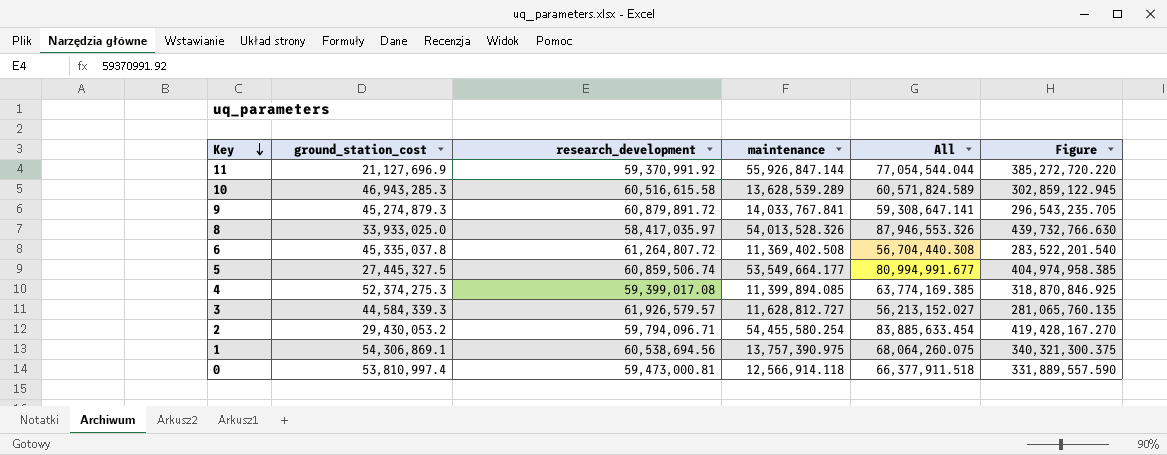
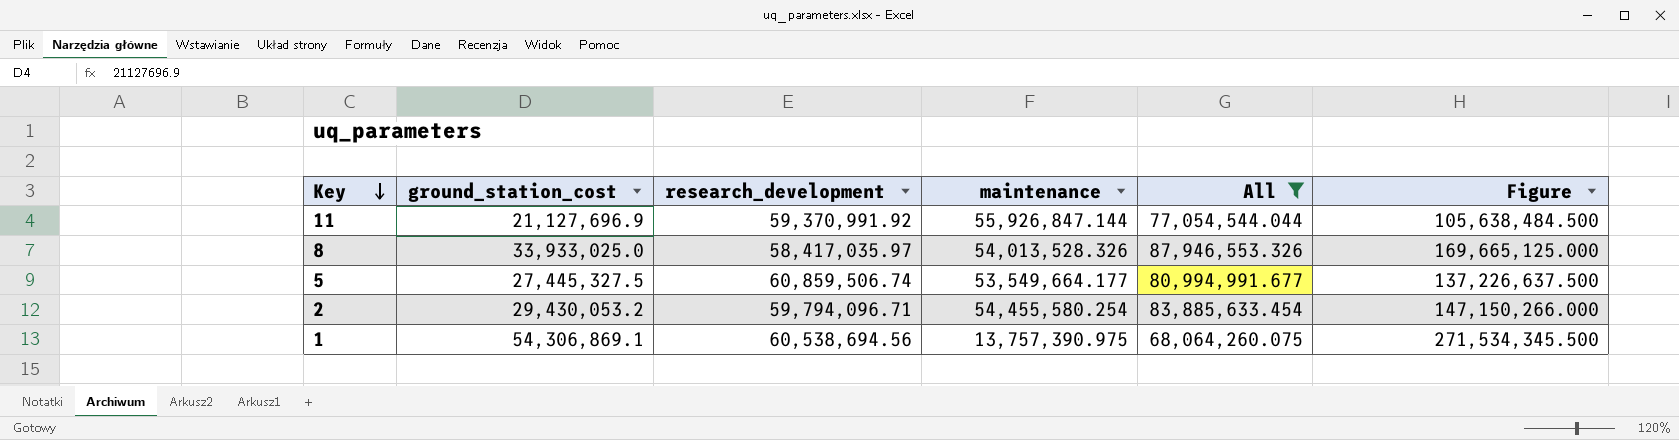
filter: none -> All >= 68,064,260.075
column Figure | formula: [All] * 5 -> [ground_station_cost] * 5

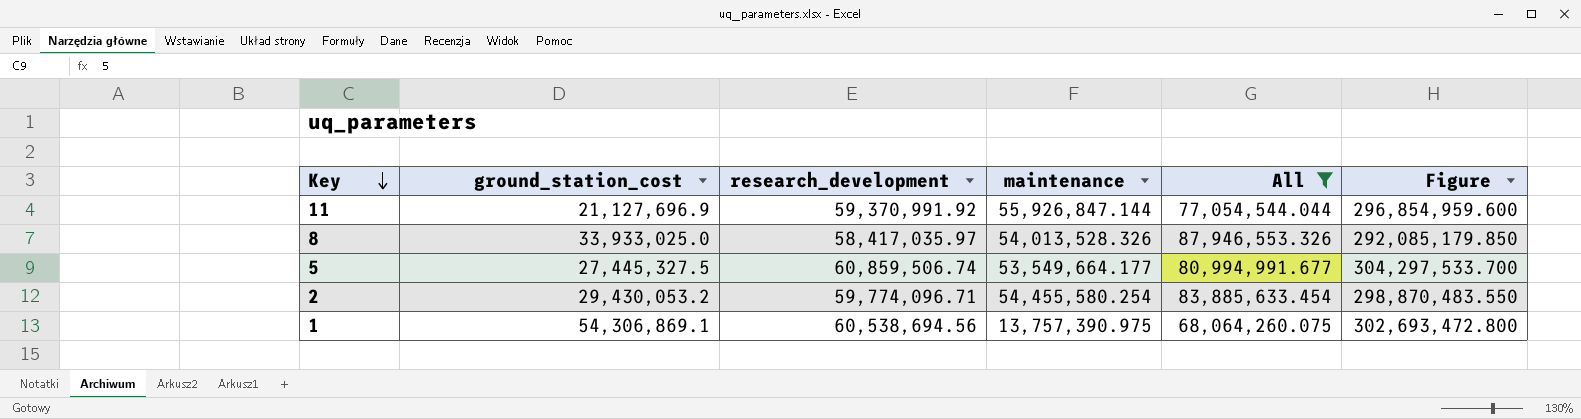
column Figure | formula: [ground_station_cost] * 5 -> [research_development] * 5
2 | research_development: 59,794,096.71 -> 59,774,096.71

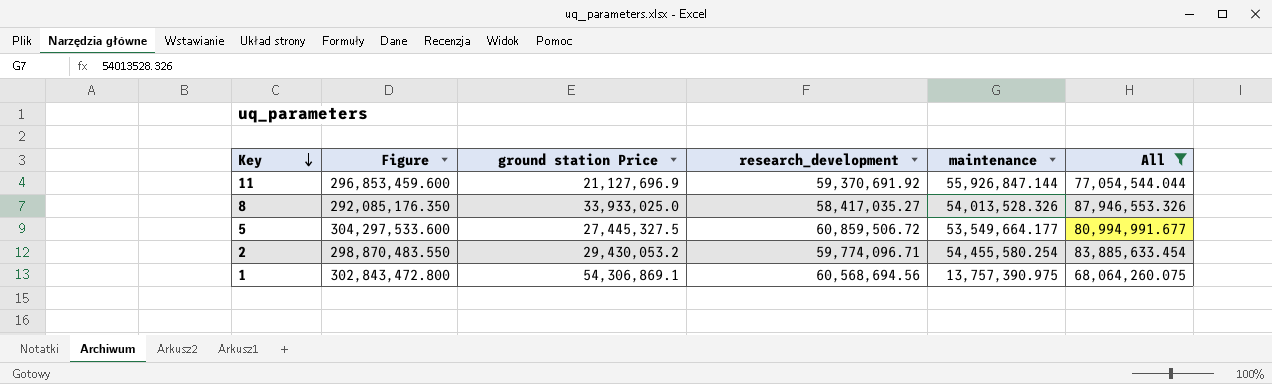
column Figure | position: 6 -> 2
column name: ground_station_cost -> ground station Price
11 | Figure: 296,854,959.600 -> 296,853,459.600
11 | research_development: 59,370,991.92 -> 59,370,691.92
8 | Figure: 292,085,179.850 -> 292,085,176.350
8 | research_development: 58,417,035.97 -> 58,417,035.27
5 | Figure: 304,297,533.700 -> 304,297,533.600
5 | research_development: 60,859,506.74 -> 60,859,506.72
1 | Figure: 302,693,472.800 -> 302,843,472.800
1 | research_development: 60,538,694.56 -> 60,568,694.56

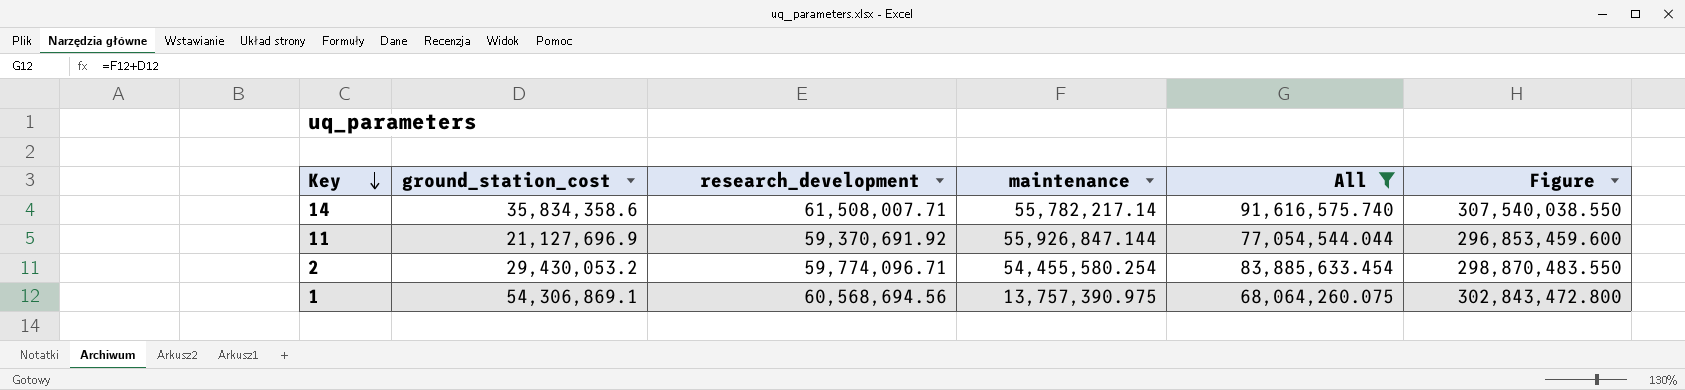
column name: ground station Price -> ground_station_cost
column Figure | position: 2 -> 6
row 8: 292,085,176.350 | 33,933,025.0 | 58,417,035.27 | 54,013,528.326 | 87,946,553.326 -> none
row 5: 304,297,533.600 | 27,445,327.5 | 60,859,506.72 | 53,549,664.177 | 80,994,991.677 -> none
row 14: none -> 35,834,358.6 | 61,508,007.71 | 55,782,217.14 | 91,616,575.740 | 307,540,038.550

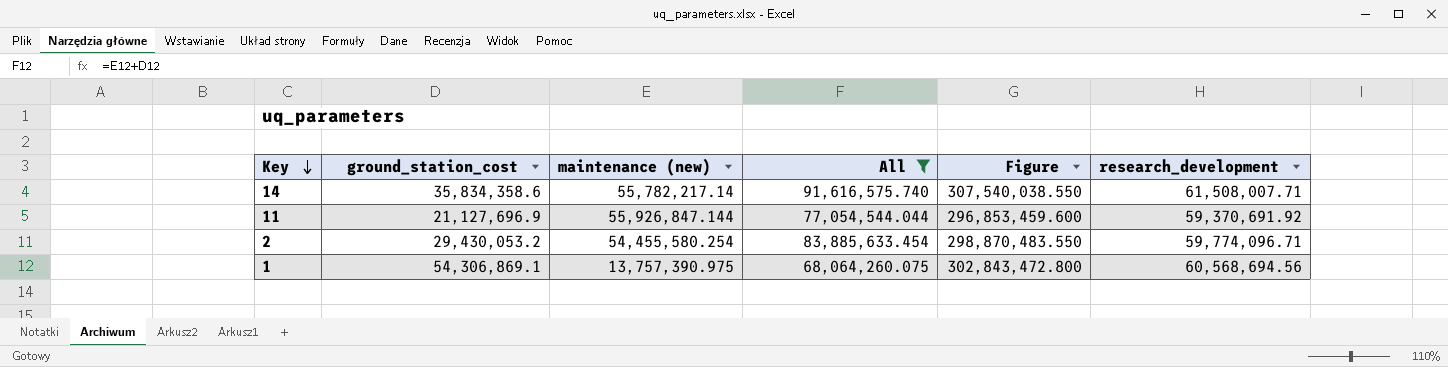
column name: maintenance -> maintenance (new)
column research_development | position: 3 -> 6

